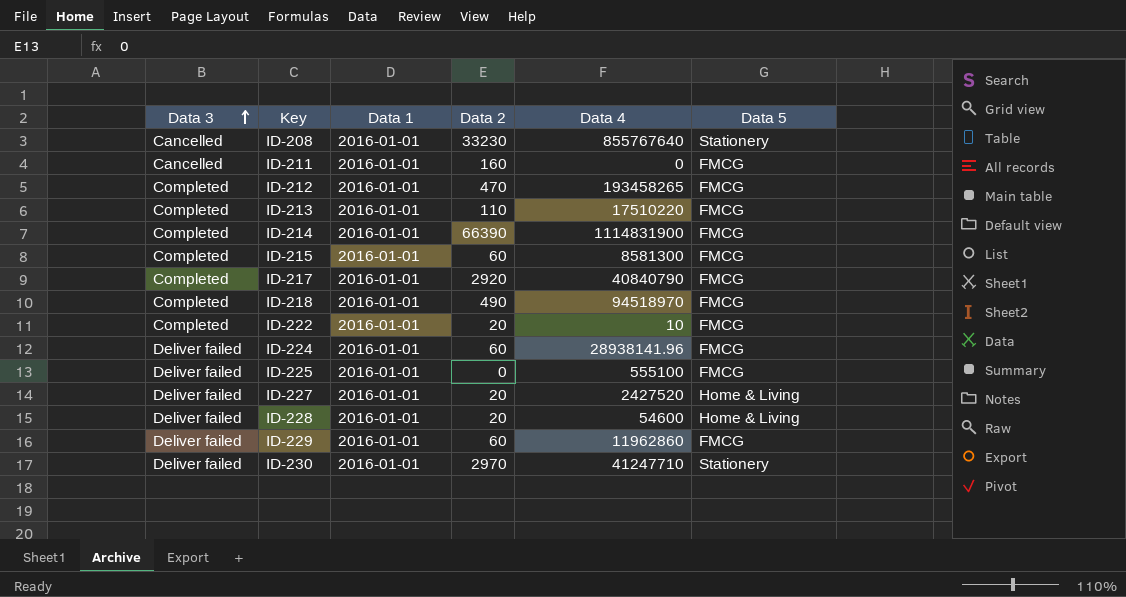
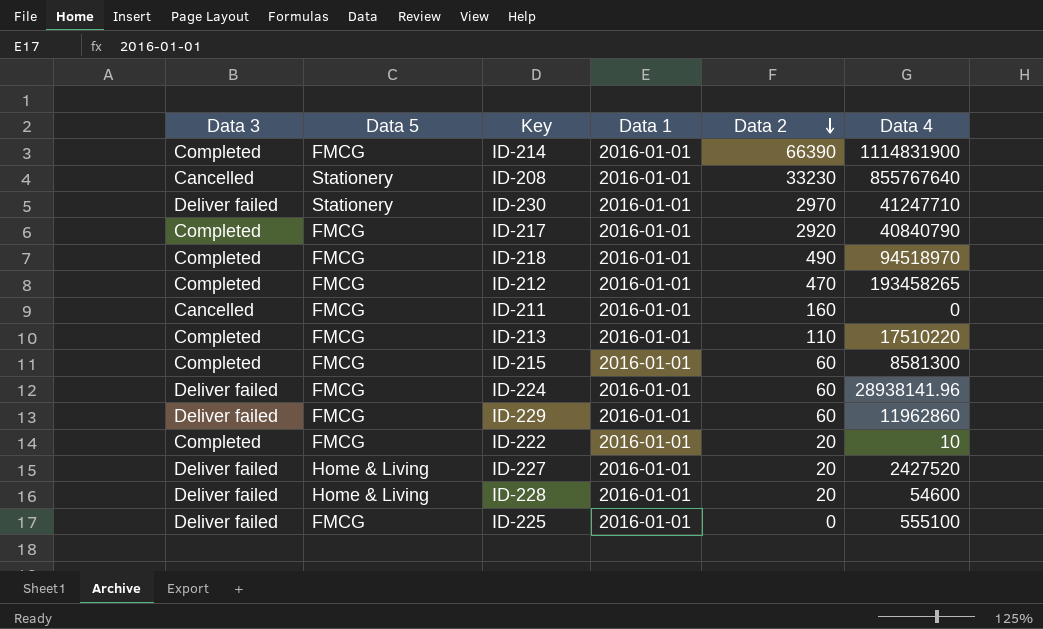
row order: Data 3 ascending -> Data 2 descending
column Data 5 | position: 6 -> 2

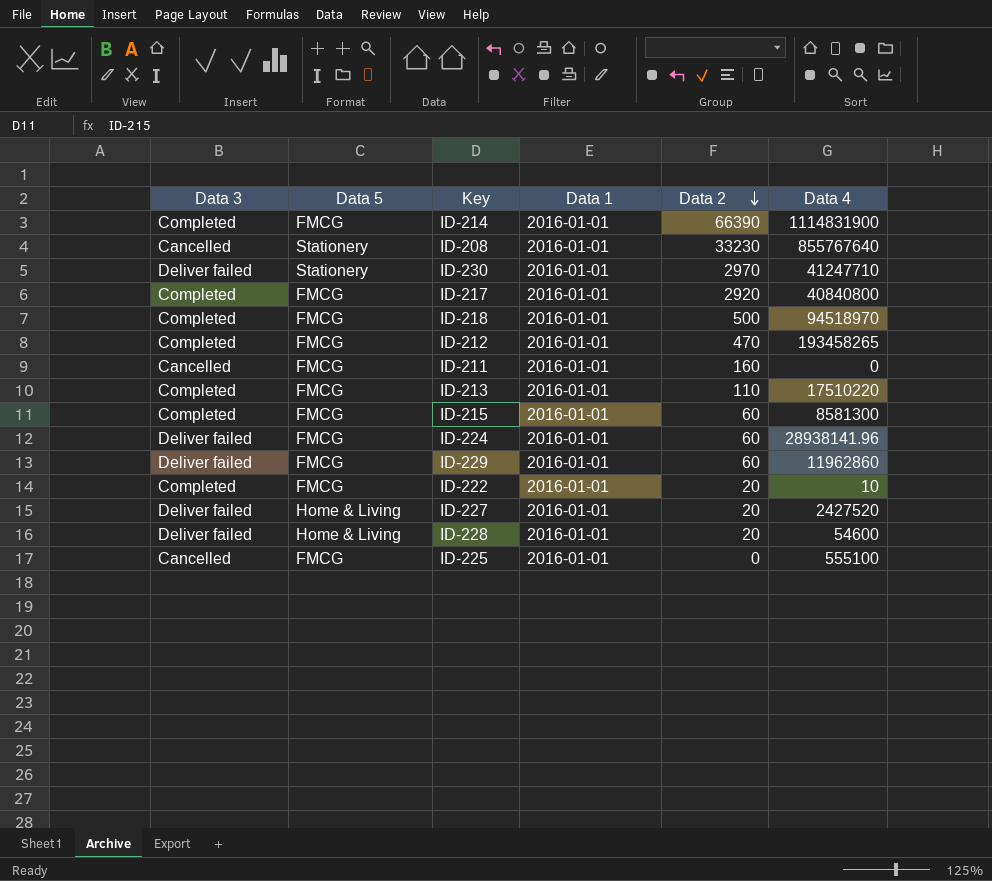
ID-217 | Data 4: 40840790 -> 40840800
ID-218 | Data 2: 490 -> 500
ID-225 | Data 3: Deliver failed -> Cancelled

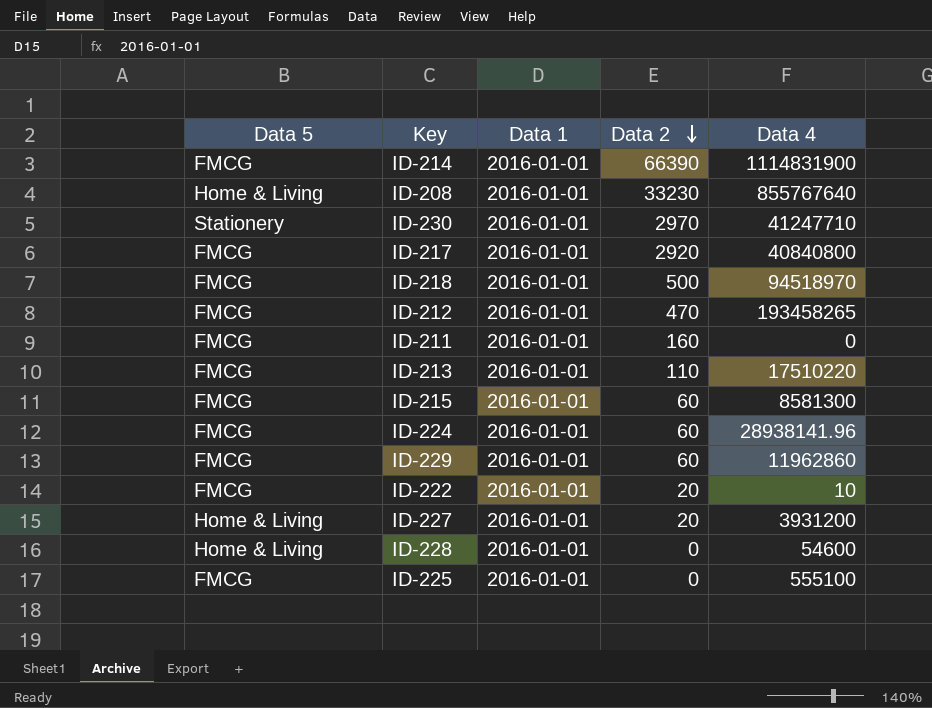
column Data 3 | position: 1 -> none
ID-208 | Data 5: Stationery -> Home & Living
ID-227 | Data 4: 2427520 -> 3931200
ID-228 | Data 2: 20 -> 0

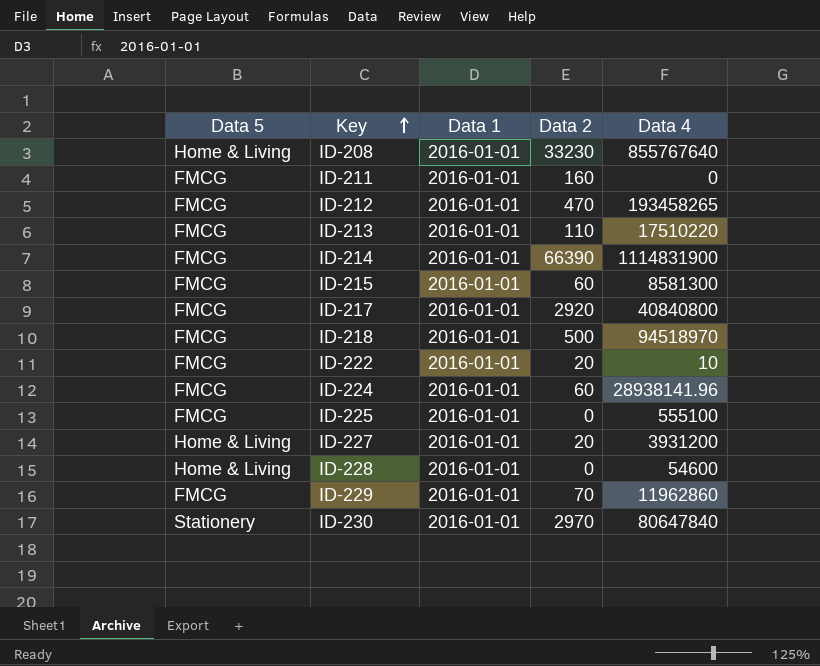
row order: Data 2 descending -> Key ascending
ID-229 | Data 2: 60 -> 70
ID-230 | Data 4: 41247710 -> 80647840

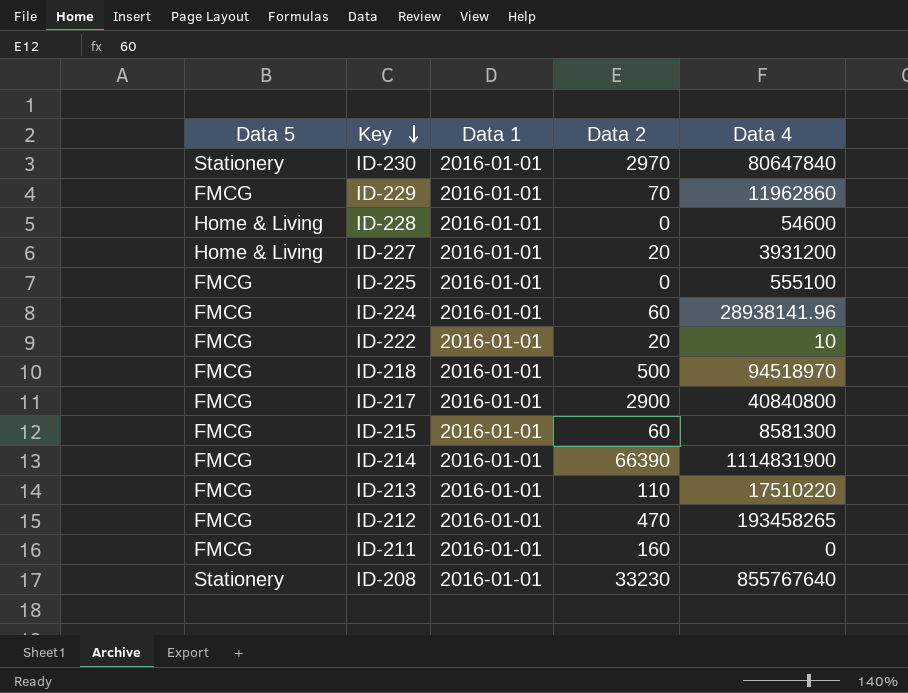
row order: Key ascending -> Key descending
ID-217 | Data 2: 2920 -> 2900
ID-208 | Data 5: Home & Living -> Stationery

